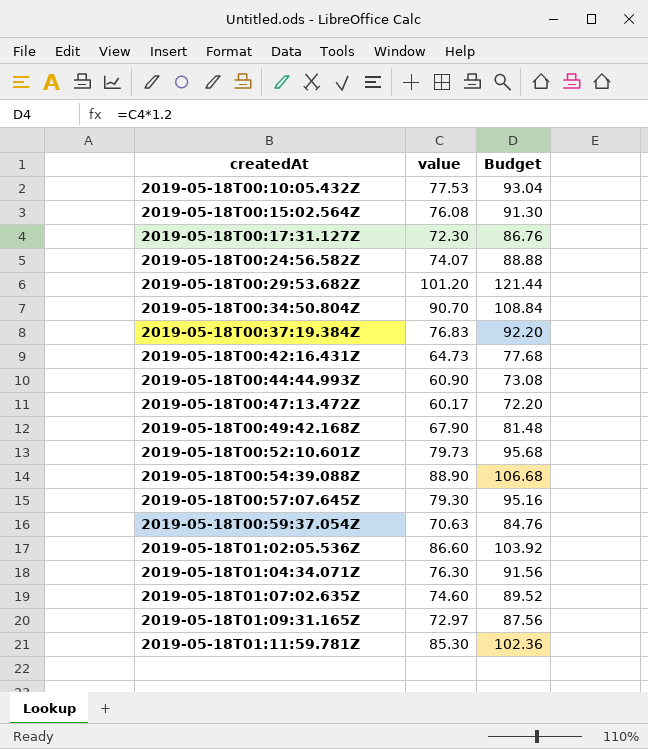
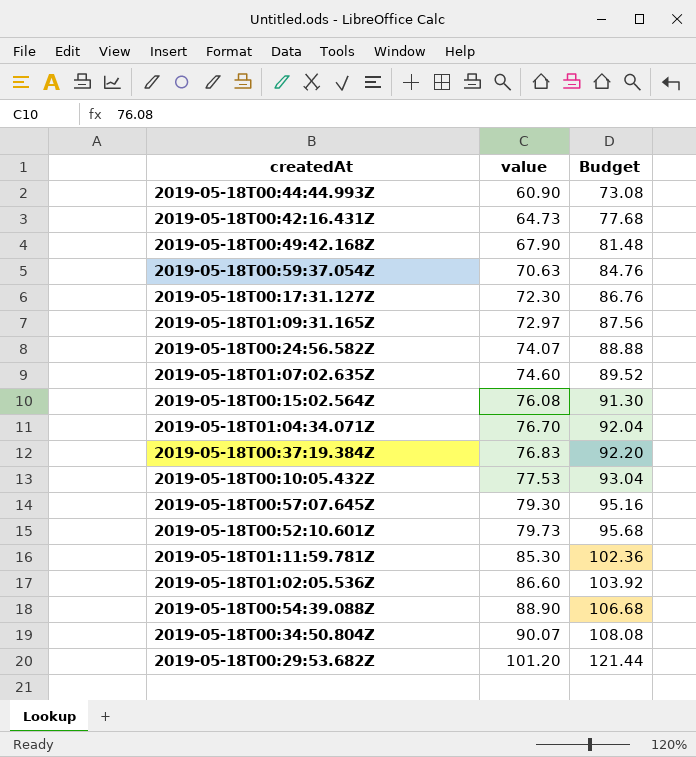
row order: createdAt ascending -> value ascending
row 2019-05-18T00:47:13.472Z: 60.17 | 72.20 -> none
2019-05-18T01:04:34.071Z | value: 76.30 -> 76.70
2019-05-18T01:04:34.071Z | Budget: 91.56 -> 92.04
2019-05-18T00:34:50.804Z | value: 90.70 -> 90.07
2019-05-18T00:34:50.804Z | Budget: 108.84 -> 108.08

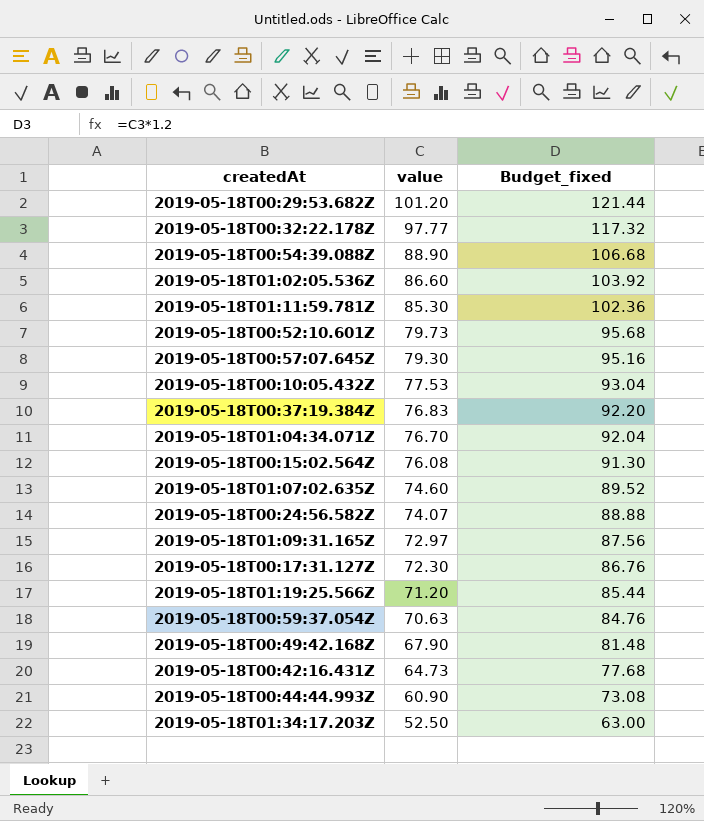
row order: value ascending -> value descending
column name: Budget -> Budget_fixed
row 2019-05-18T00:34:50.804Z: 90.07 | 108.08 -> none
row 2019-05-18T00:32:22.178Z: none -> 97.77 | 117.32
row 2019-05-18T01:19:25.566Z: none -> 71.20 | 85.44
row 2019-05-18T01:34:17.203Z: none -> 52.50 | 63.00

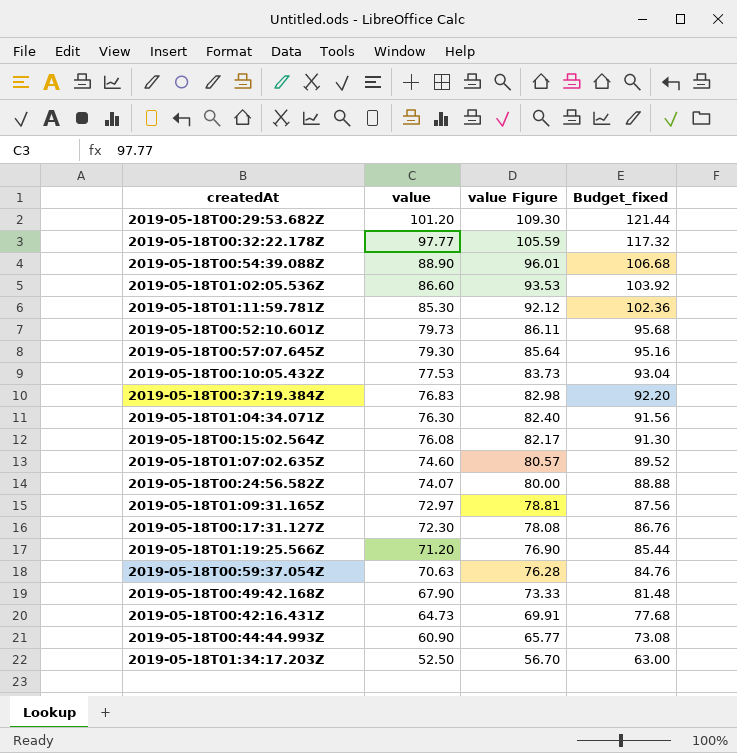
column value Figure | formula: none -> [value] * 1.08
2019-05-18T01:04:34.071Z | value: 76.70 -> 76.30
2019-05-18T01:04:34.071Z | Budget_fixed: 92.04 -> 91.56

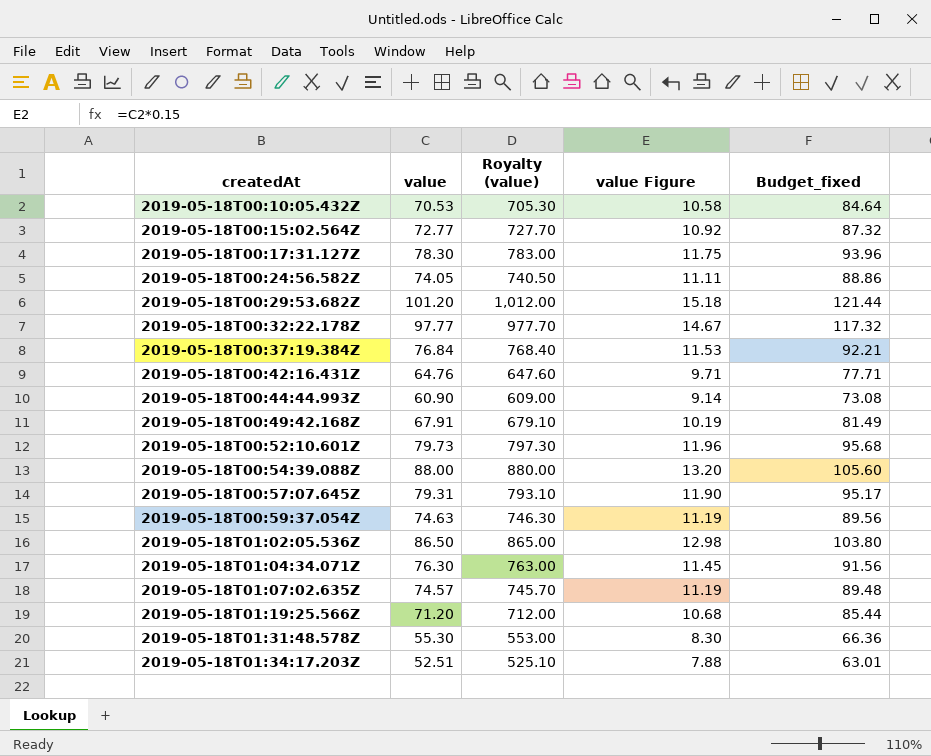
row order: value descending -> createdAt ascending
column Royalty (value) | formula: none -> [value] * 10
column value Figure | formula: [value] * 1.08 -> [value] * 0.15
row 2019-05-18T01:11:59.781Z: 85.30 | 92.12 | 102.36 -> none
row 2019-05-18T01:09:31.165Z: 72.97 | 78.81 | 87.56 -> none
2019-05-18T00:10:05.432Z | value: 77.53 -> 70.53
2019-05-18T00:10:05.432Z | Budget_fixed: 93.04 -> 84.64
2019-05-18T00:15:02.564Z | value: 76.08 -> 72.77
2019-05-18T00:15:02.564Z | Budget_fixed: 91.30 -> 87.32
2019-05-18T00:17:31.127Z | value: 72.30 -> 78.30
2019-05-18T00:17:31.127Z | Budget_fixed: 86.76 -> 93.96
2019-05-18T00:24:56.582Z | value: 74.07 -> 74.05
2019-05-18T00:24:56.582Z | Budget_fixed: 88.88 -> 88.86
2019-05-18T00:37:19.384Z | value: 76.83 -> 76.84
2019-05-18T00:37:19.384Z | Budget_fixed: 92.20 -> 92.21
2019-05-18T00:42:16.431Z | value: 64.73 -> 64.76
2019-05-18T00:42:16.431Z | Budget_fixed: 77.68 -> 77.71
2019-05-18T00:49:42.168Z | value: 67.90 -> 67.91
2019-05-18T00:49:42.168Z | Budget_fixed: 81.48 -> 81.49
2019-05-18T00:54:39.088Z | value: 88.90 -> 88.00
2019-05-18T00:54:39.088Z | Budget_fixed: 106.68 -> 105.60
2019-05-18T00:57:07.645Z | value: 79.30 -> 79.31
2019-05-18T00:57:07.645Z | Budget_fixed: 95.16 -> 95.17
2019-05-18T00:59:37.054Z | value: 70.63 -> 74.63
2019-05-18T00:59:37.054Z | Budget_fixed: 84.76 -> 89.56
2019-05-18T01:02:05.536Z | value: 86.60 -> 86.50
2019-05-18T01:02:05.536Z | Budget_fixed: 103.92 -> 103.80
2019-05-18T01:07:02.635Z | value: 74.60 -> 74.57
2019-05-18T01:07:02.635Z | Budget_fixed: 89.52 -> 89.48
row 2019-05-18T01:31:48.578Z: none -> 55.30 | 553.00 | 8.30 | 66.36
2019-05-18T01:34:17.203Z | value: 52.50 -> 52.51
2019-05-18T01:34:17.203Z | Budget_fixed: 63.00 -> 63.01

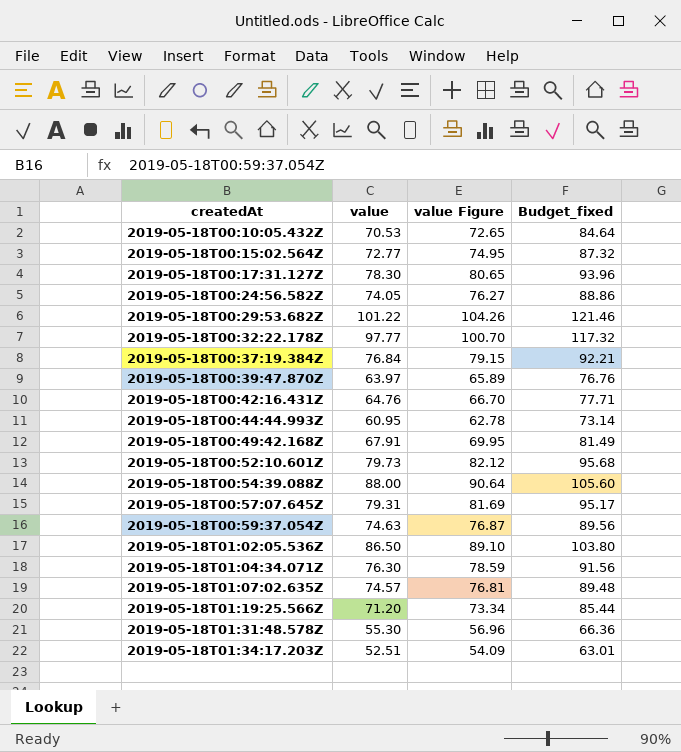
column Royalty (value) | formula: [value] * 10 -> none
column value Figure | formula: [value] * 0.15 -> [value] * 1.03
2019-05-18T00:29:53.682Z | value: 101.20 -> 101.22
2019-05-18T00:29:53.682Z | Budget_fixed: 121.44 -> 121.46
row 2019-05-18T00:39:47.870Z: none -> 63.97 | 65.89 | 76.76
2019-05-18T00:44:44.993Z | value: 60.90 -> 60.95
2019-05-18T00:44:44.993Z | Budget_fixed: 73.08 -> 73.14

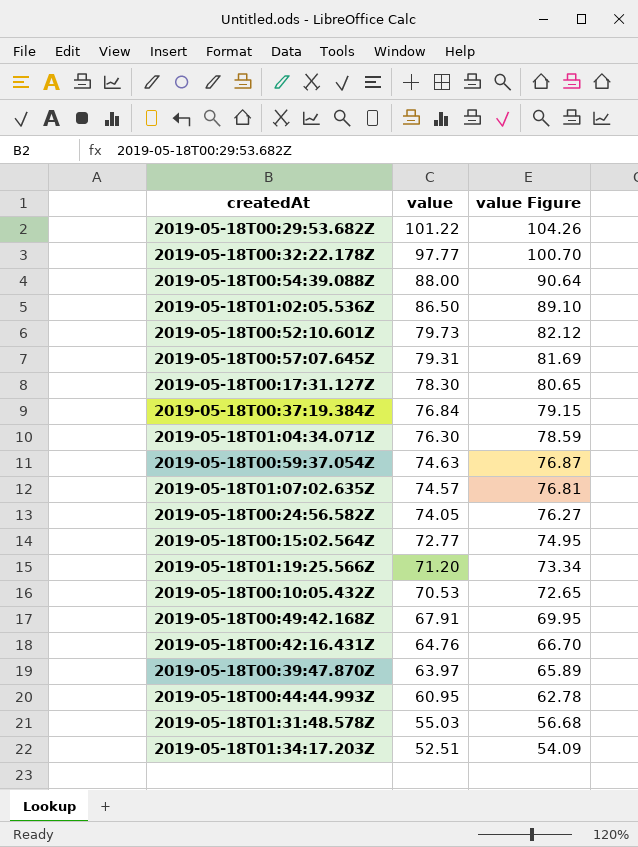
row order: createdAt ascending -> value descending
column Budget_fixed | formula: [value] * 1.2 -> none
2019-05-18T01:31:48.578Z | value: 55.30 -> 55.03
2019-05-18T01:31:48.578Z | value Figure: 56.96 -> 56.68

